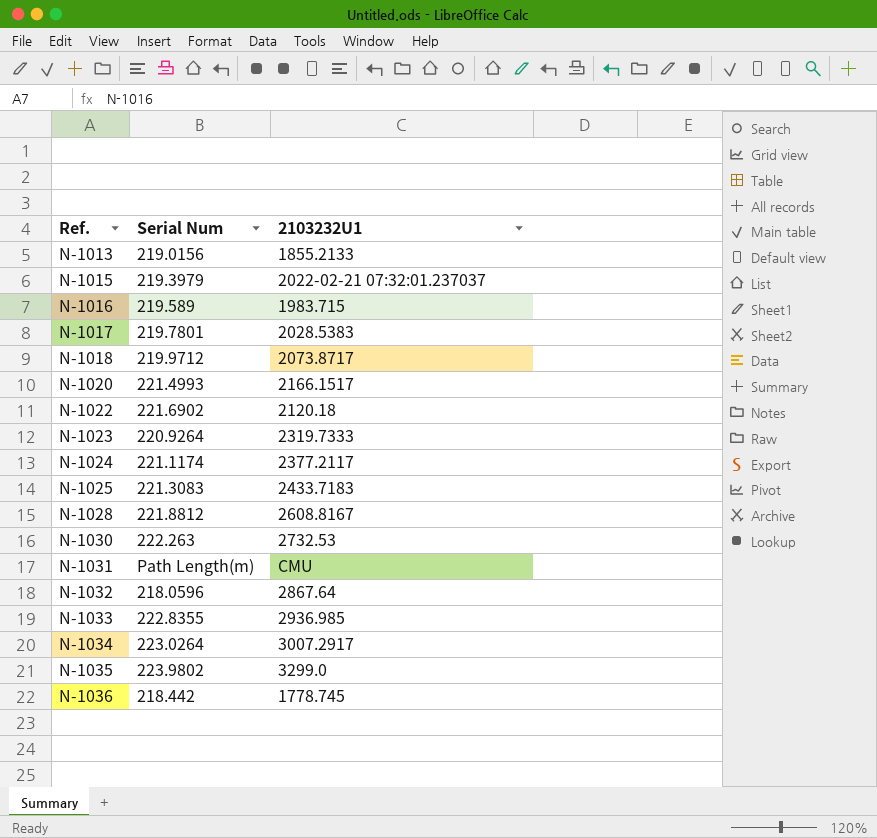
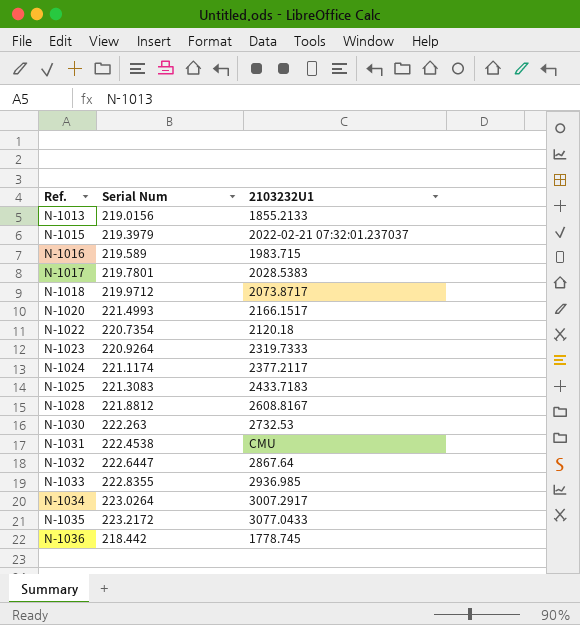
N-1022 | Serial Num: 221.6902 -> 220.7354
N-1031 | Serial Num: Path Length(m) -> 222.4538
N-1032 | Serial Num: 218.0596 -> 222.6447
N-1035 | Serial Num: 223.9802 -> 223.2172
N-1035 | 2103232U1: 3299.0 -> 3077.0433

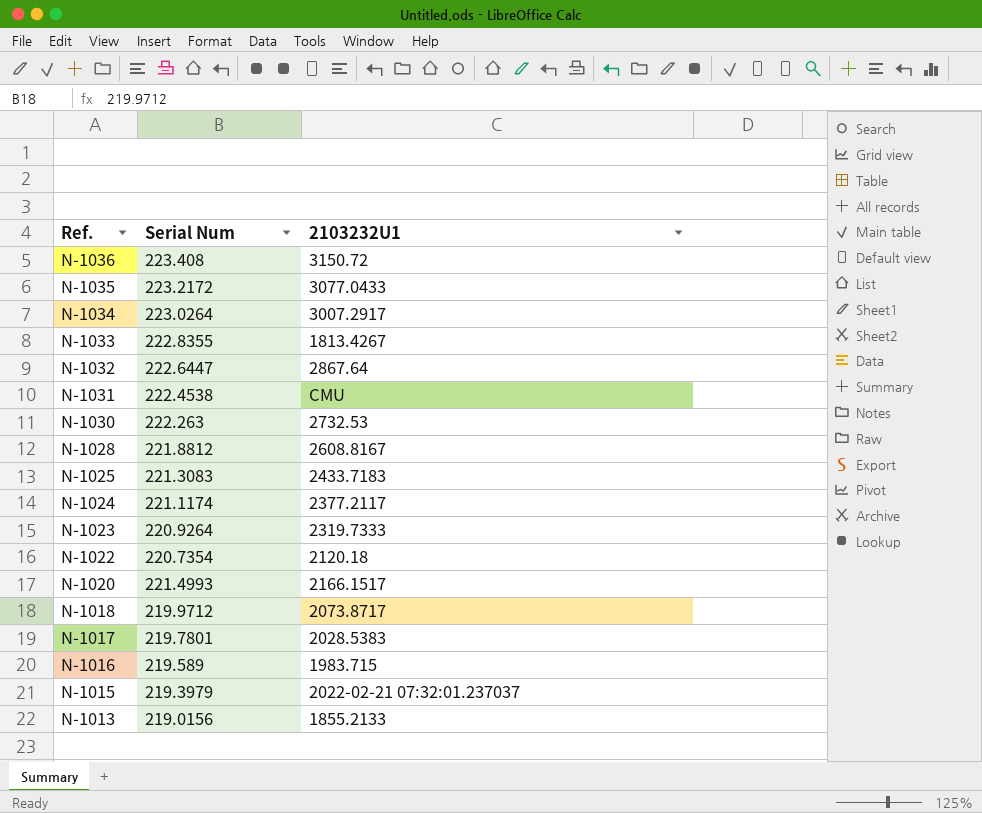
row order: Ref. ascending -> Ref. descending
N-1036 | Serial Num: 218.442 -> 223.408
N-1036 | 2103232U1: 1778.745 -> 3150.72
N-1033 | 2103232U1: 2936.985 -> 1813.4267

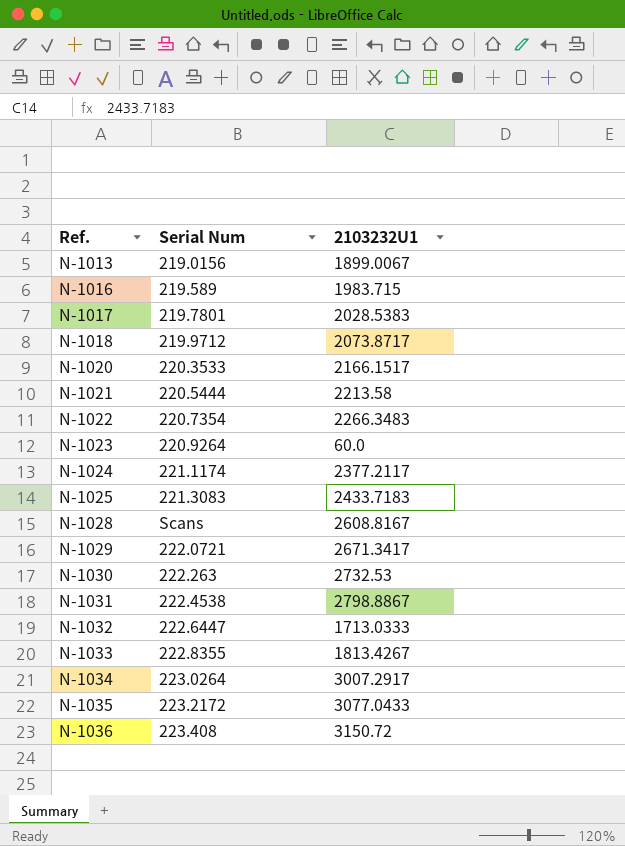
row order: Ref. descending -> Ref. ascending
row N-1015: 219.3979 | 2022-02-21 07:32:01.237037 -> none
N-1013 | 2103232U1: 1855.2133 -> 1899.0067
N-1020 | Serial Num: 221.4993 -> 220.3533
row N-1021: none -> 220.5444 | 2213.58
N-1022 | 2103232U1: 2120.18 -> 2266.3483
N-1023 | 2103232U1: 2319.7333 -> 60.0
N-1028 | Serial Num: 221.8812 -> Scans
row N-1029: none -> 222.0721 | 2671.3417
N-1031 | 2103232U1: CMU -> 2798.8867
N-1032 | 2103232U1: 2867.64 -> 1713.0333

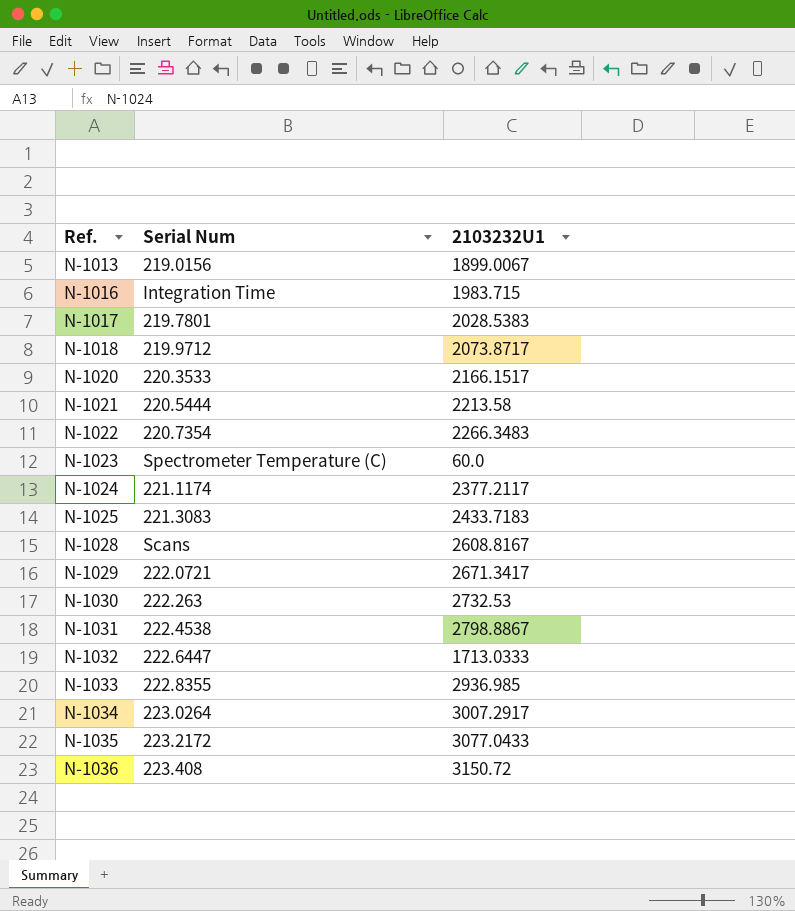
N-1016 | Serial Num: 219.589 -> Integration Time
N-1023 | Serial Num: 220.9264 -> Spectrometer Temperature (C)
N-1033 | 2103232U1: 1813.4267 -> 2936.985

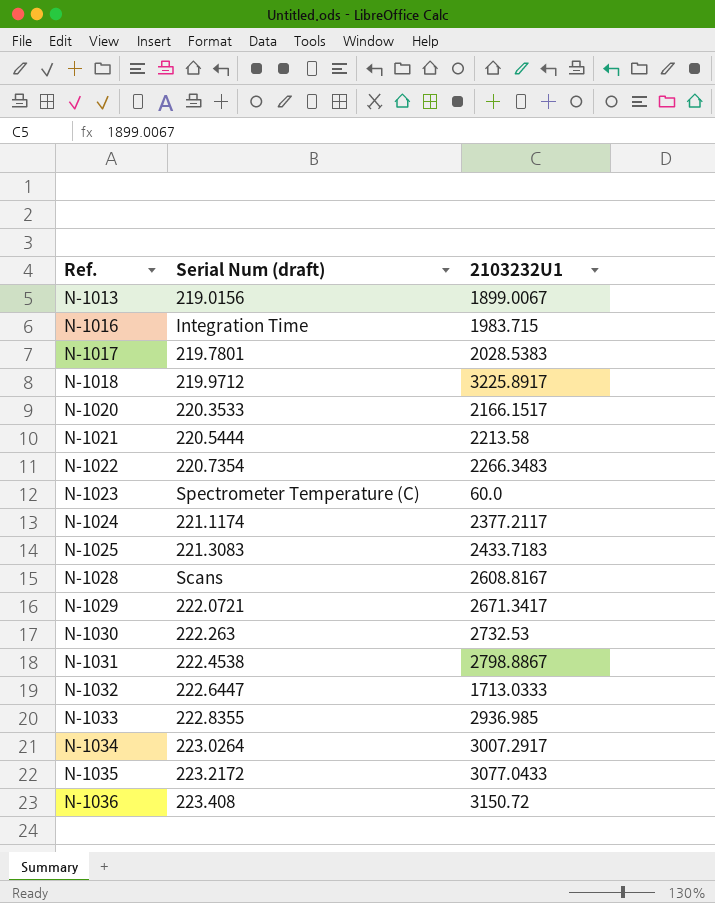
column name: Serial Num -> Serial Num (draft)
N-1018 | 2103232U1: 2073.8717 -> 3225.8917

